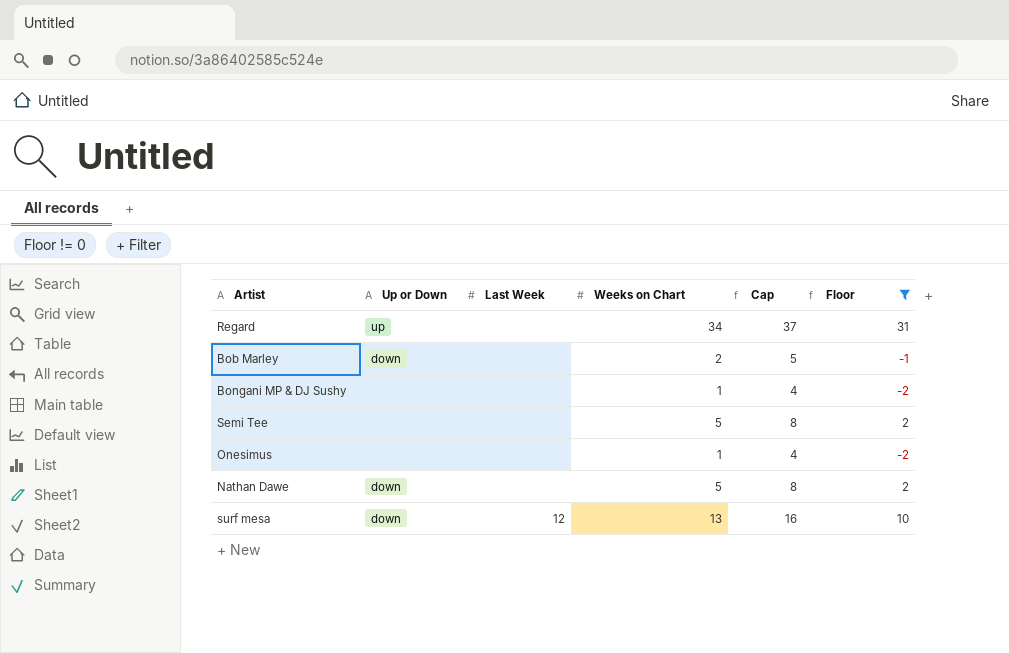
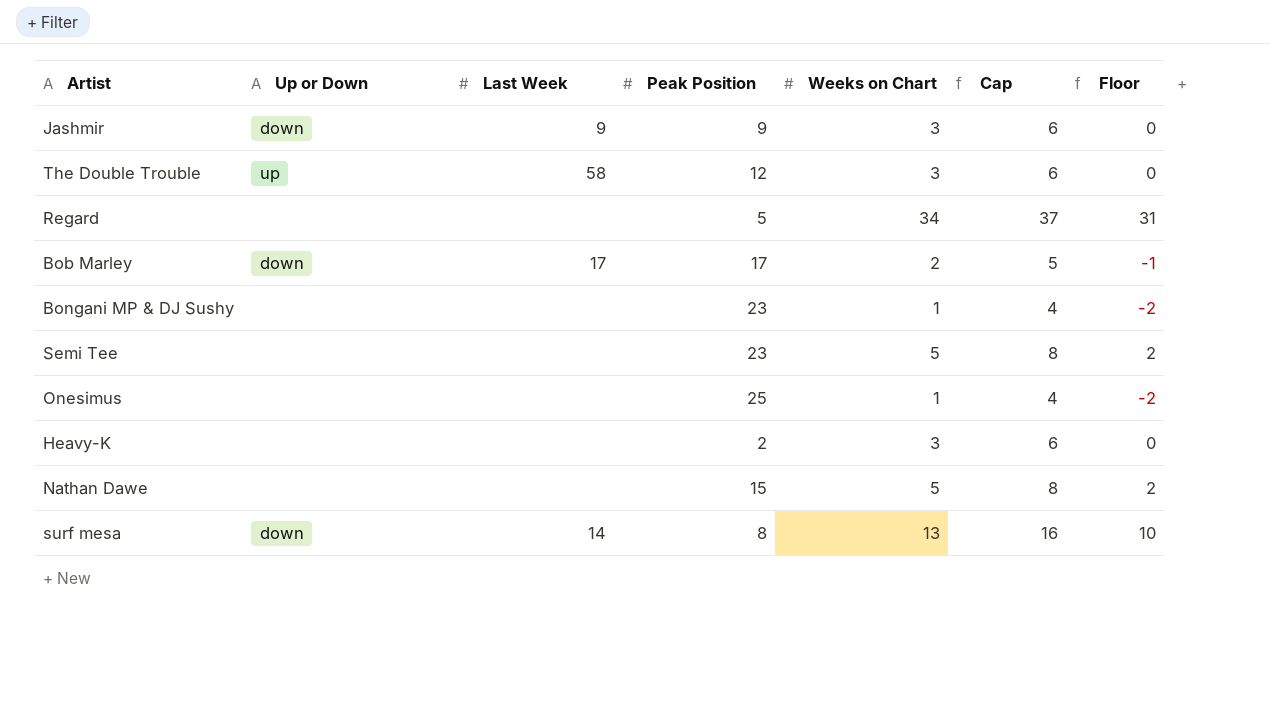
filter: Floor != 0 -> none
column Peak Position | position: none -> 4
Regard | Up or Down: up -> none
Bob Marley | Last Week: none -> 17
Nathan Dawe | Up or Down: down -> none
surf mesa | Last Week: 12 -> 14

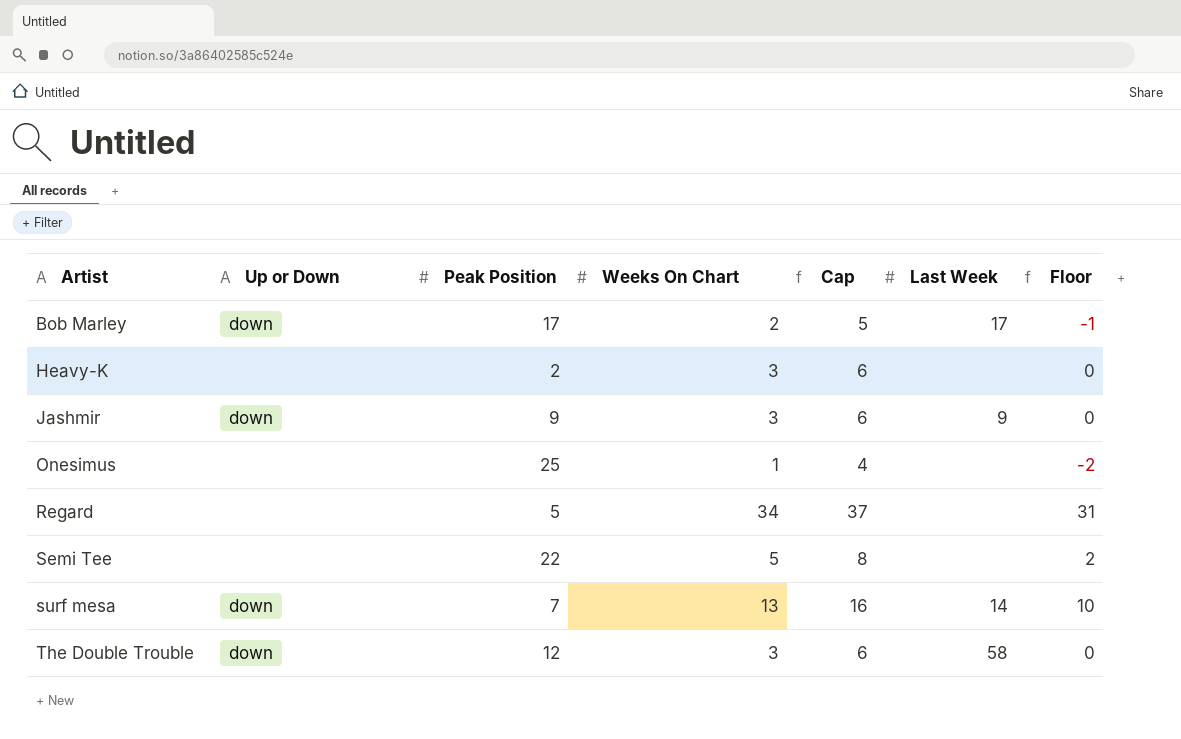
row order: none -> Artist ascending
column name: Weeks on Chart -> Weeks On Chart
column Last Week | position: 3 -> 6
row Bongani MP & DJ Sushy: none | none | 23 | 1 | 4 | -2 -> none
row Nathan Dawe: none | none | 15 | 5 | 8 | 2 -> none
Semi Tee | Peak Position: 23 -> 22
surf mesa | Peak Position: 8 -> 7
The Double Trouble | Up or Down: up -> down

